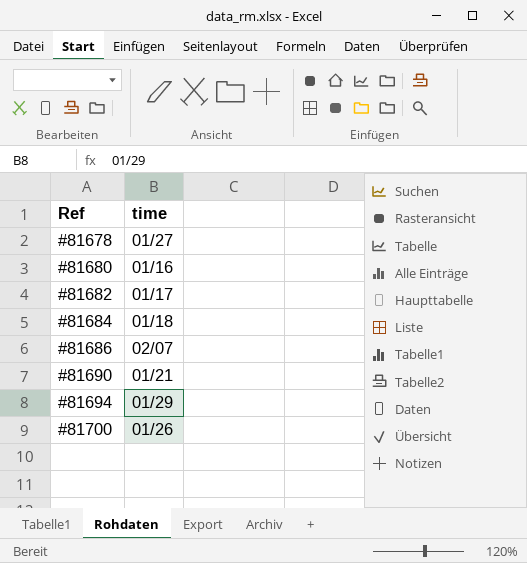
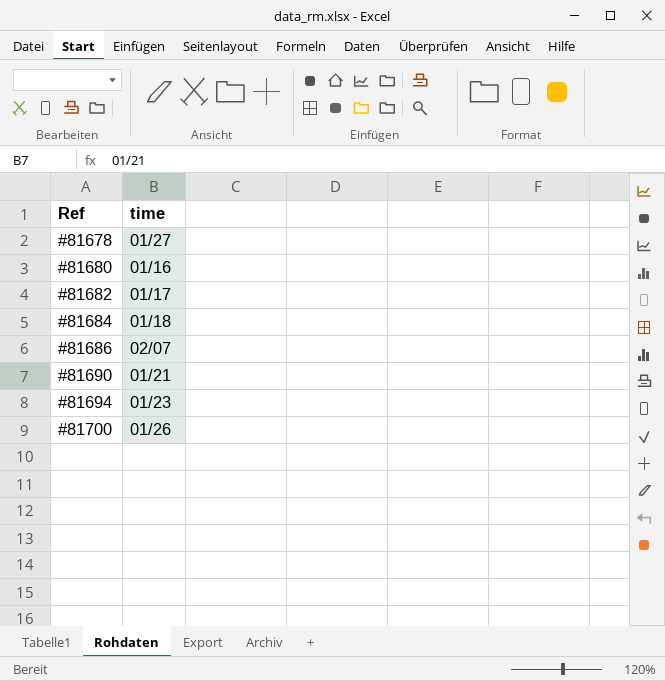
#81694 | time: 01/29 -> 01/23

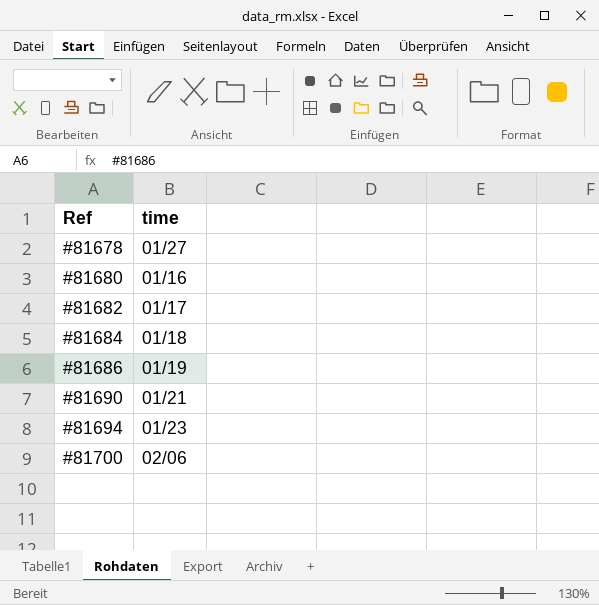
#81686 | time: 02/07 -> 01/19
#81700 | time: 01/26 -> 02/06

